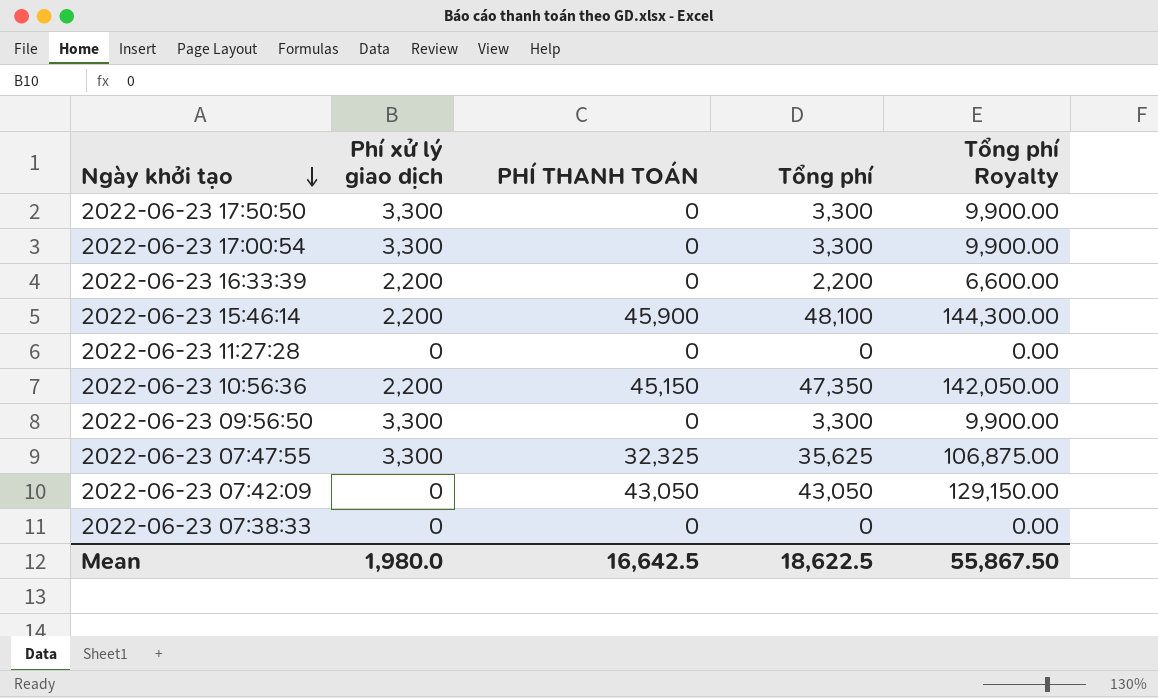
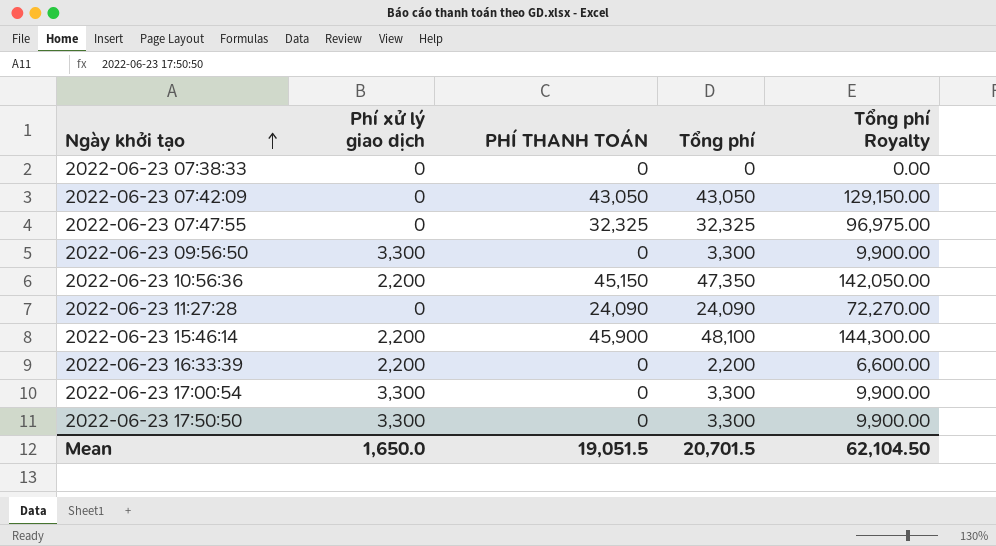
row order: Ngày khởi tạo descending -> Ngày khởi tạo ascending
2022-06-23 07:47:55 | Phí xử lý giao dịch: 3,300 -> 0
2022-06-23 07:47:55 | Tổng phí: 35,625 -> 32,325
2022-06-23 07:47:55 | Tổng phí Royalty: 106,875.00 -> 96,975.00
2022-06-23 11:27:28 | PHÍ THANH TOÁN: 0 -> 24,090
2022-06-23 11:27:28 | Tổng phí: 0 -> 24,090
2022-06-23 11:27:28 | Tổng phí Royalty: 0.00 -> 72,270.00
Mean | Phí xử lý giao dịch: 1,980.0 -> 1,650.0
Mean | PHÍ THANH TOÁN: 16,642.5 -> 19,051.5
Mean | Tổng phí: 18,622.5 -> 20,701.5
Mean | Tổng phí Royalty: 55,867.50 -> 62,104.50

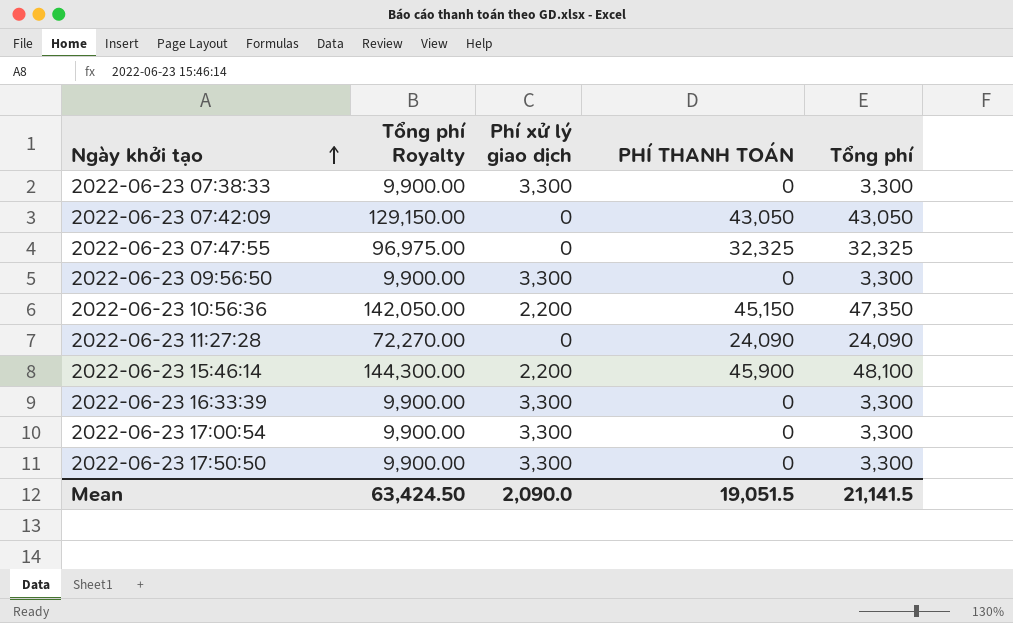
column Tổng phí Royalty | position: 5 -> 2
2022-06-23 07:38:33 | Tổng phí Royalty: 0.00 -> 9,900.00
2022-06-23 07:38:33 | Phí xử lý giao dịch: 0 -> 3,300
2022-06-23 07:38:33 | Tổng phí: 0 -> 3,300
2022-06-23 16:33:39 | Tổng phí Royalty: 6,600.00 -> 9,900.00
2022-06-23 16:33:39 | Phí xử lý giao dịch: 2,200 -> 3,300
2022-06-23 16:33:39 | Tổng phí: 2,200 -> 3,300
Mean | Tổng phí Royalty: 62,104.50 -> 63,424.50
Mean | Phí xử lý giao dịch: 1,650.0 -> 2,090.0
Mean | Tổng phí: 20,701.5 -> 21,141.5

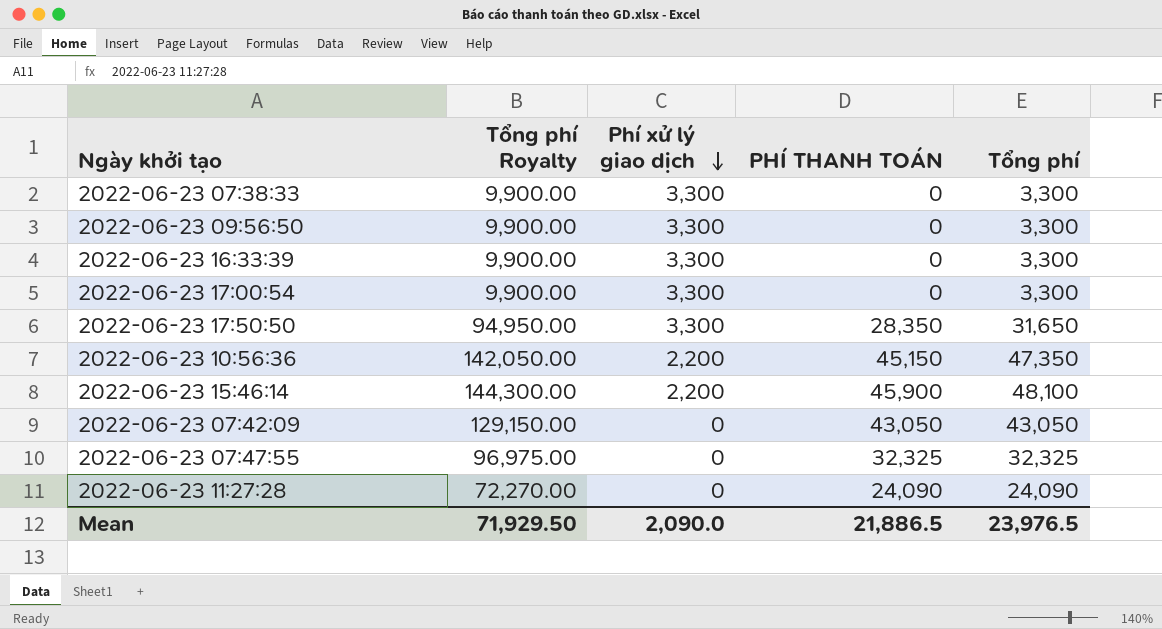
row order: Ngày khởi tạo ascending -> Phí xử lý giao dịch descending
2022-06-23 17:50:50 | Tổng phí Royalty: 9,900.00 -> 94,950.00
2022-06-23 17:50:50 | PHÍ THANH TOÁN: 0 -> 28,350
2022-06-23 17:50:50 | Tổng phí: 3,300 -> 31,650
Mean | Tổng phí Royalty: 63,424.50 -> 71,929.50
Mean | PHÍ THANH TOÁN: 19,051.5 -> 21,886.5
Mean | Tổng phí: 21,141.5 -> 23,976.5

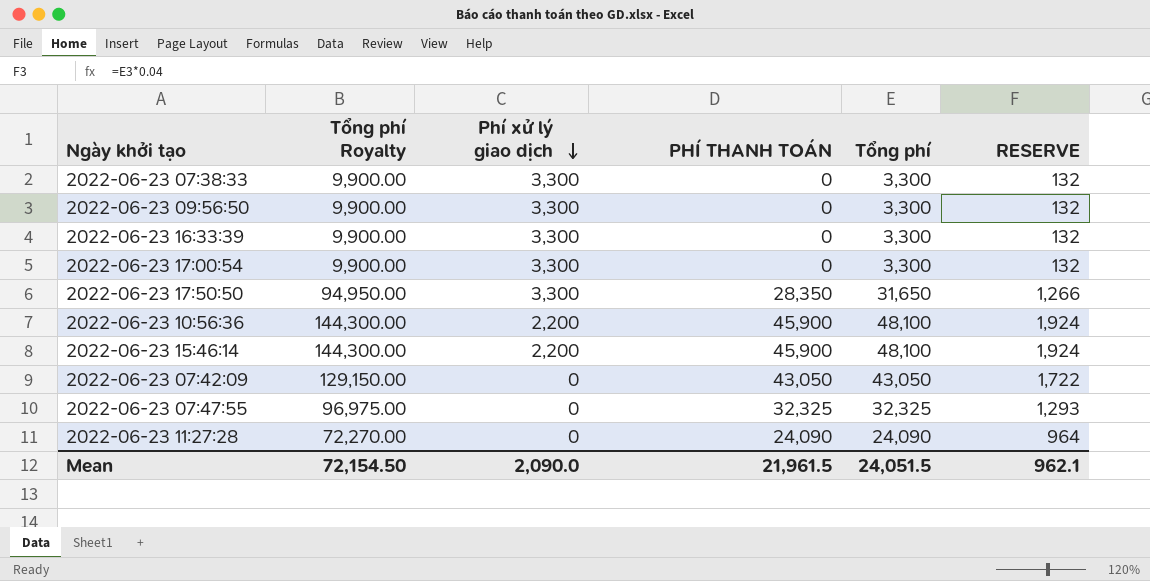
column RESERVE | formula: none -> [Tổng phí] * 0.04
2022-06-23 10:56:36 | Tổng phí Royalty: 142,050.00 -> 144,300.00
2022-06-23 10:56:36 | PHÍ THANH TOÁN: 45,150 -> 45,900
2022-06-23 10:56:36 | Tổng phí: 47,350 -> 48,100
Mean | Tổng phí Royalty: 71,929.50 -> 72,154.50
Mean | PHÍ THANH TOÁN: 21,886.5 -> 21,961.5
Mean | Tổng phí: 23,976.5 -> 24,051.5

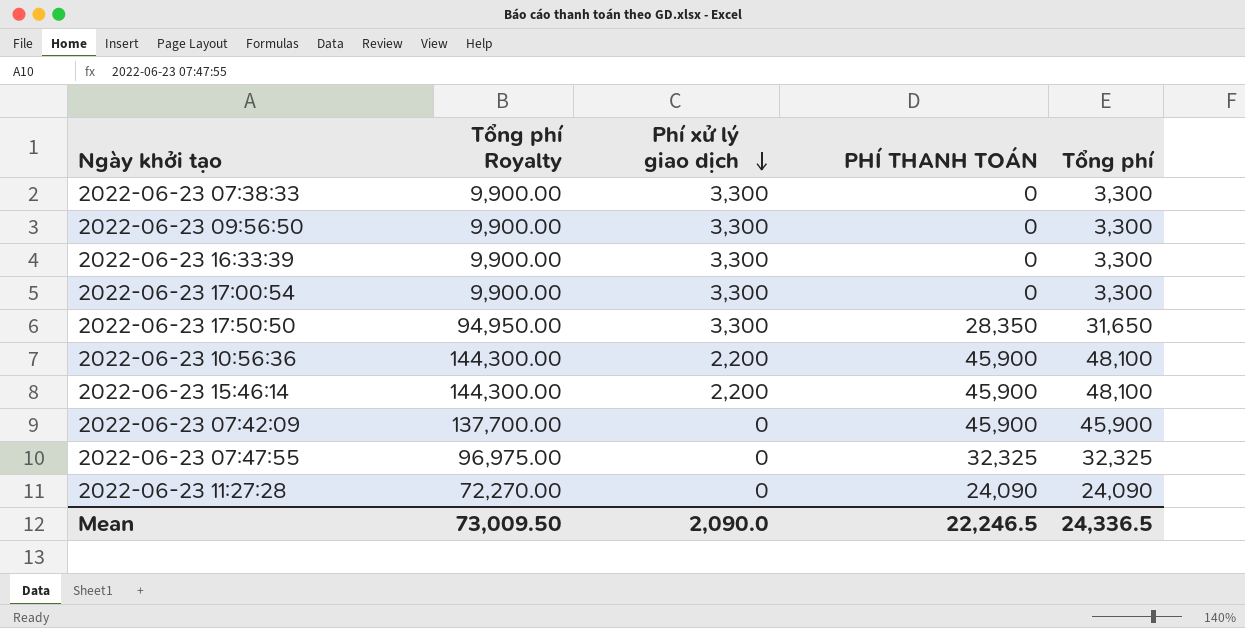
column RESERVE | formula: [Tổng phí] * 0.04 -> none
2022-06-23 07:42:09 | Tổng phí Royalty: 129,150.00 -> 137,700.00
2022-06-23 07:42:09 | PHÍ THANH TOÁN: 43,050 -> 45,900
2022-06-23 07:42:09 | Tổng phí: 43,050 -> 45,900
Mean | Tổng phí Royalty: 72,154.50 -> 73,009.50
Mean | PHÍ THANH TOÁN: 21,961.5 -> 22,246.5
Mean | Tổng phí: 24,051.5 -> 24,336.5

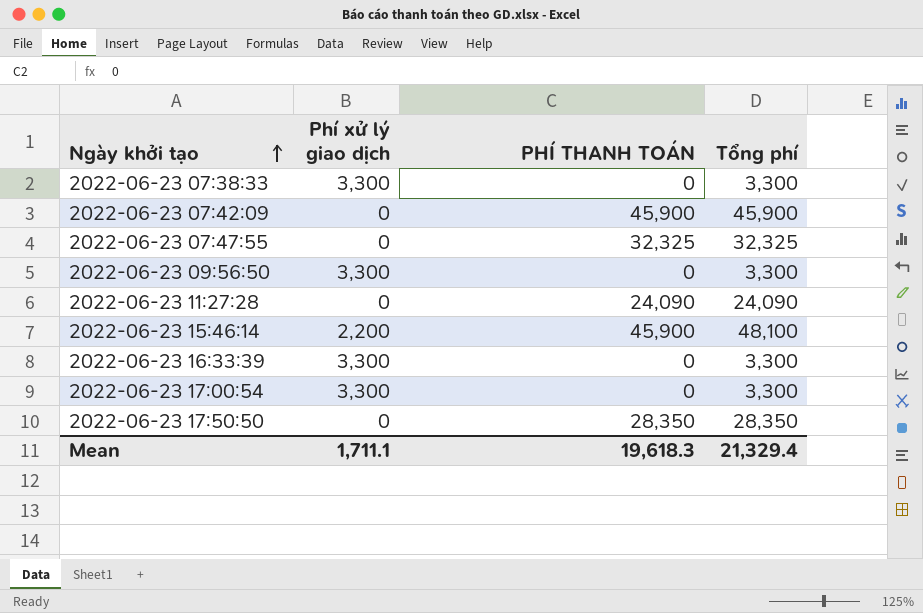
row order: Phí xử lý giao dịch descending -> Ngày khởi tạo ascending
column Tổng phí Royalty | formula: [Tổng phí] * 3 -> none
row 2022-06-23 10:56:36: 144,300.00 | 2,200 | 45,900 | 48,100 -> none
2022-06-23 17:50:50 | Phí xử lý giao dịch: 3,300 -> 0
2022-06-23 17:50:50 | Tổng phí: 31,650 -> 28,350
Mean | Phí xử lý giao dịch: 2,090.0 -> 1,711.1
Mean | PHÍ THANH TOÁN: 22,246.5 -> 19,618.3
Mean | Tổng phí: 24,336.5 -> 21,329.4

